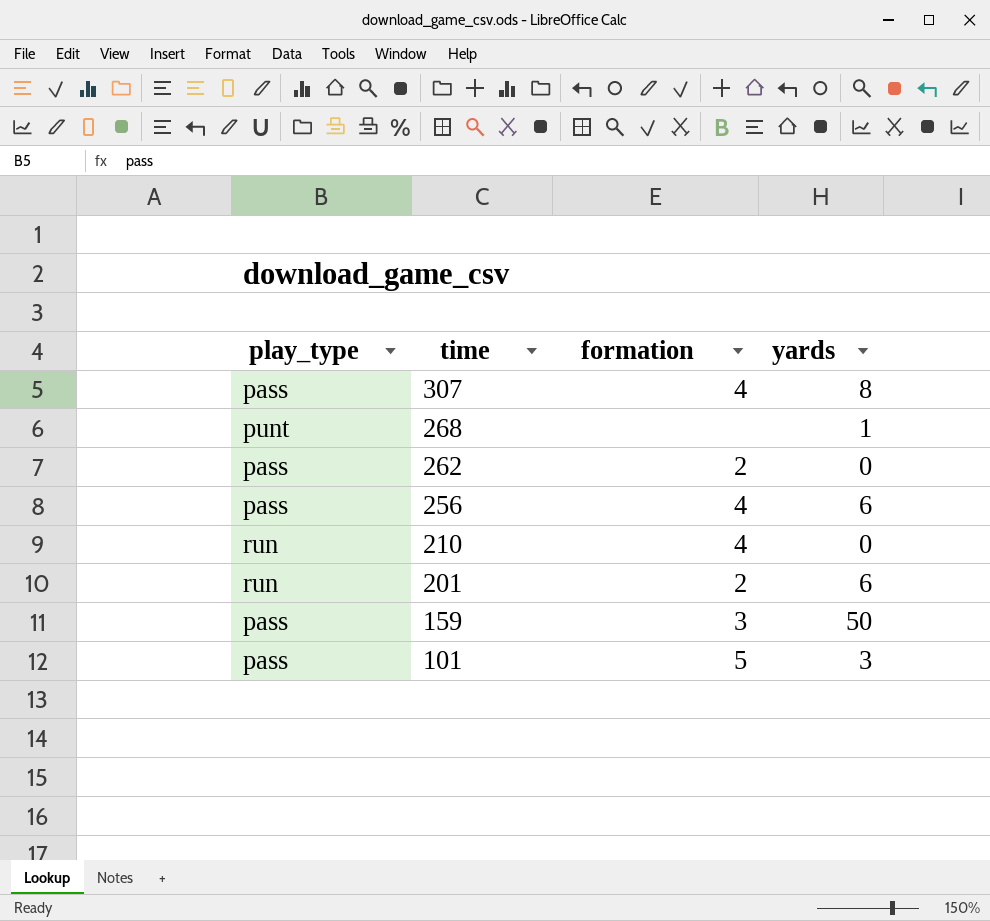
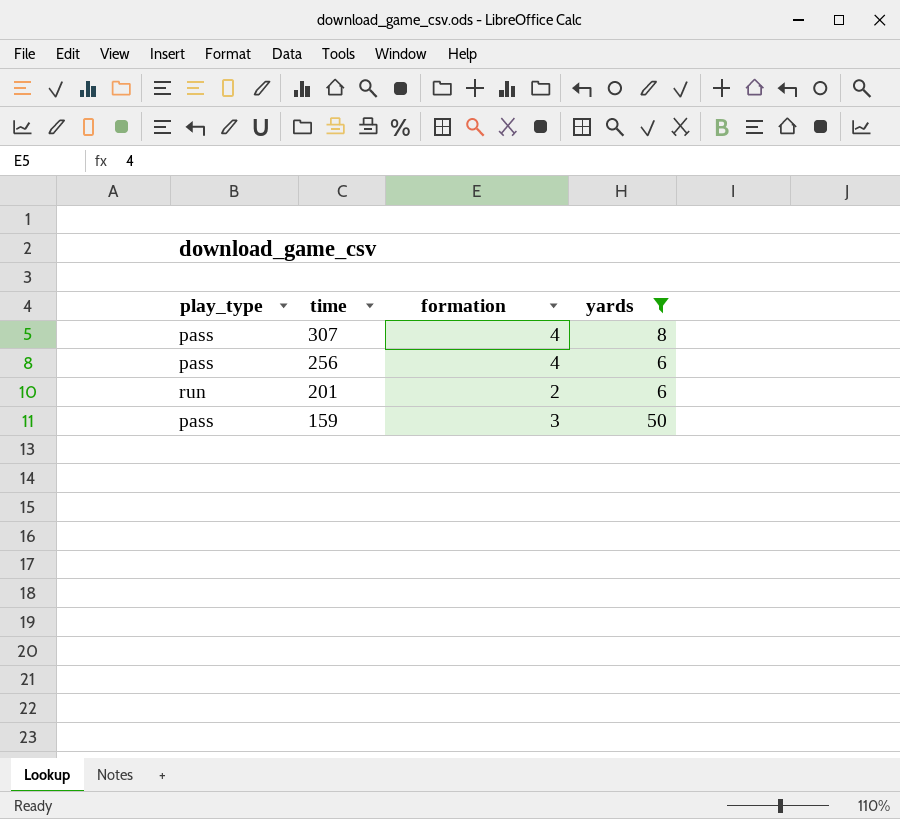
filter: none -> yards >= 6

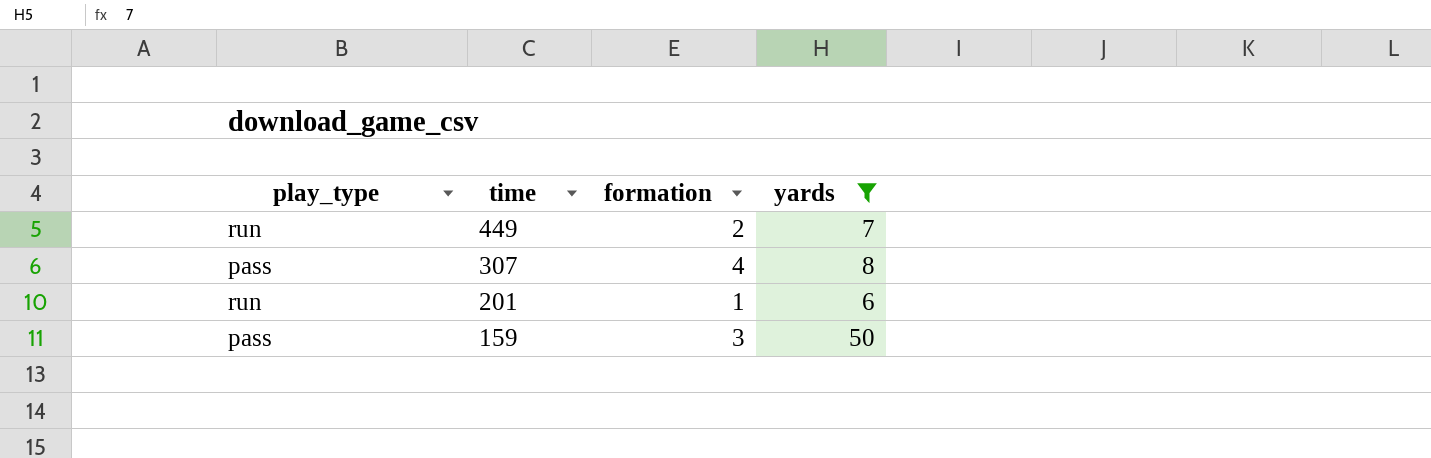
row 256: pass | 4 | 6 -> none
row 449: none -> run | 2 | 7
201 | formation: 2 -> 1

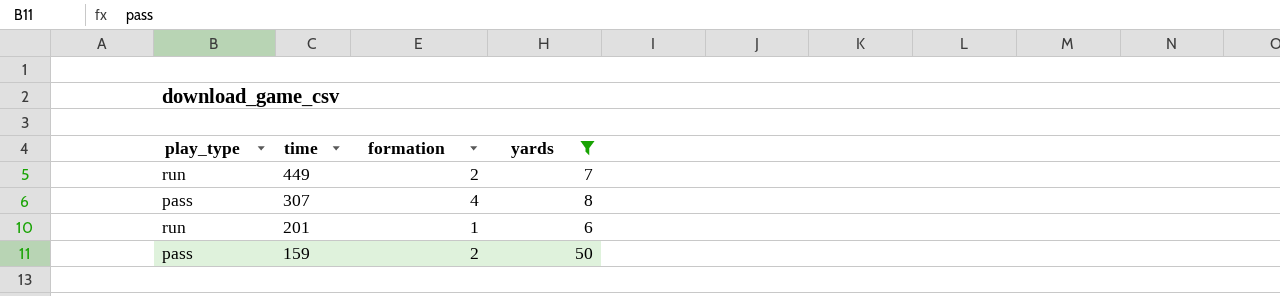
159 | formation: 3 -> 2

